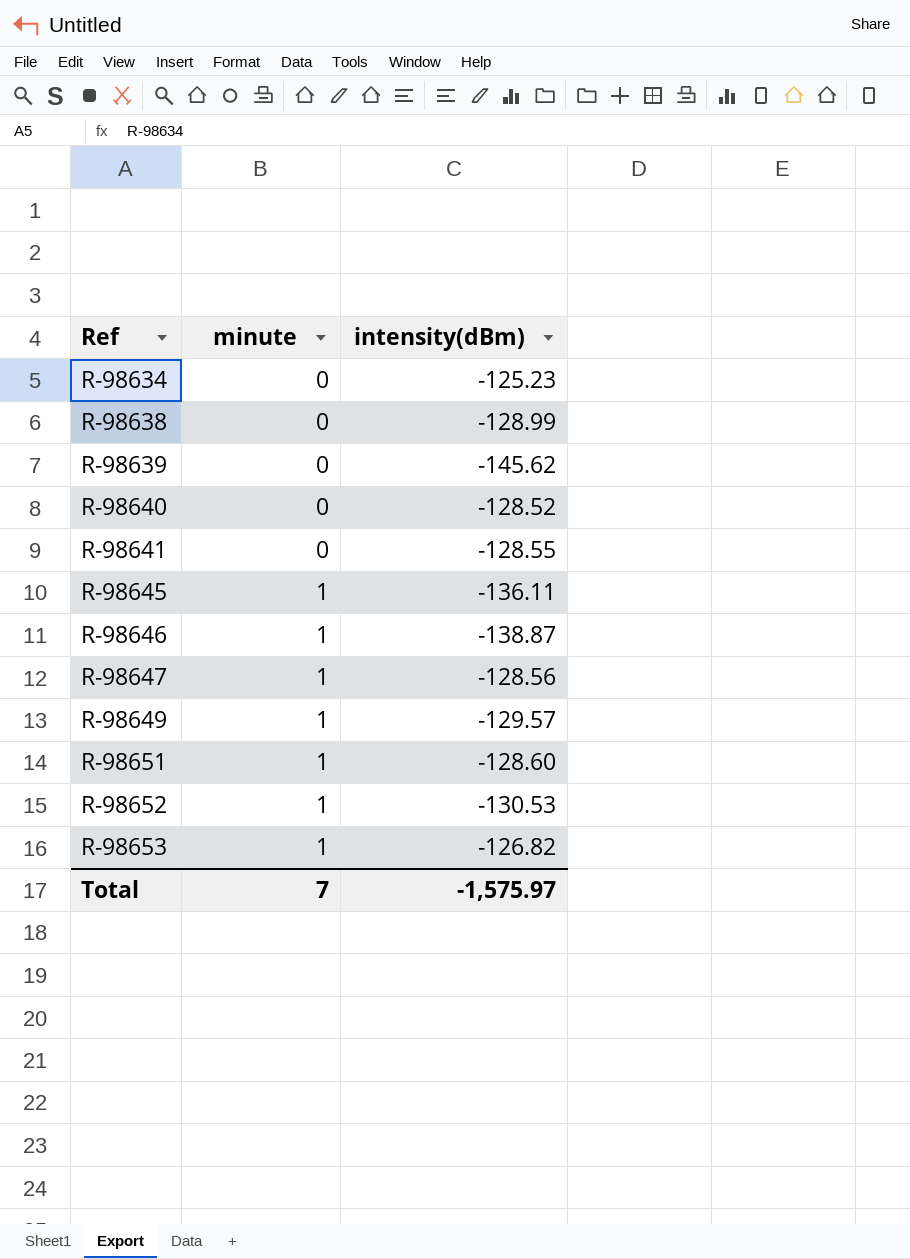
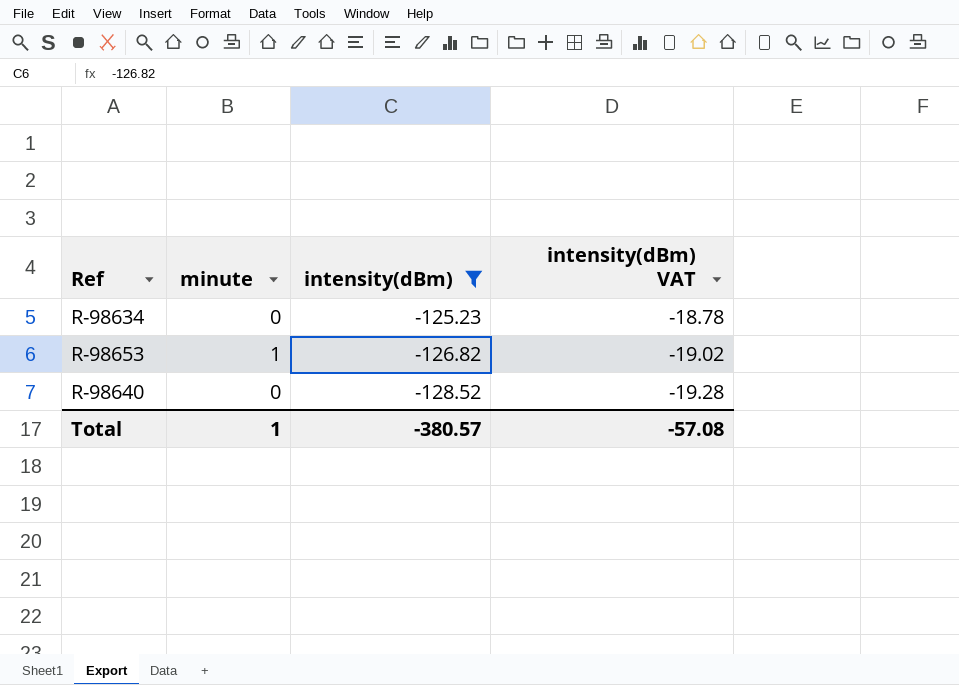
filter: none -> intensity(dBm) >= -128.52
row order: Ref ascending -> intensity(dBm) descending
column intensity(dBm) VAT | formula: none -> [intensity(dBm)] * 0.15
Total | minute: 7 -> 1
Total | intensity(dBm): -1,575.97 -> -380.57

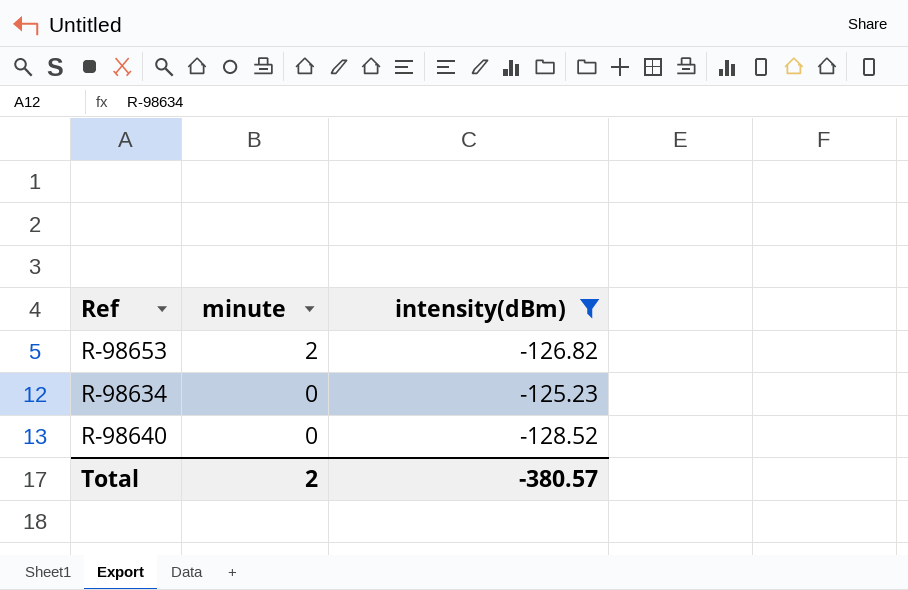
row order: intensity(dBm) descending -> minute descending
column intensity(dBm) VAT | formula: [intensity(dBm)] * 0.15 -> none
R-98653 | minute: 1 -> 2
Total | minute: 1 -> 2

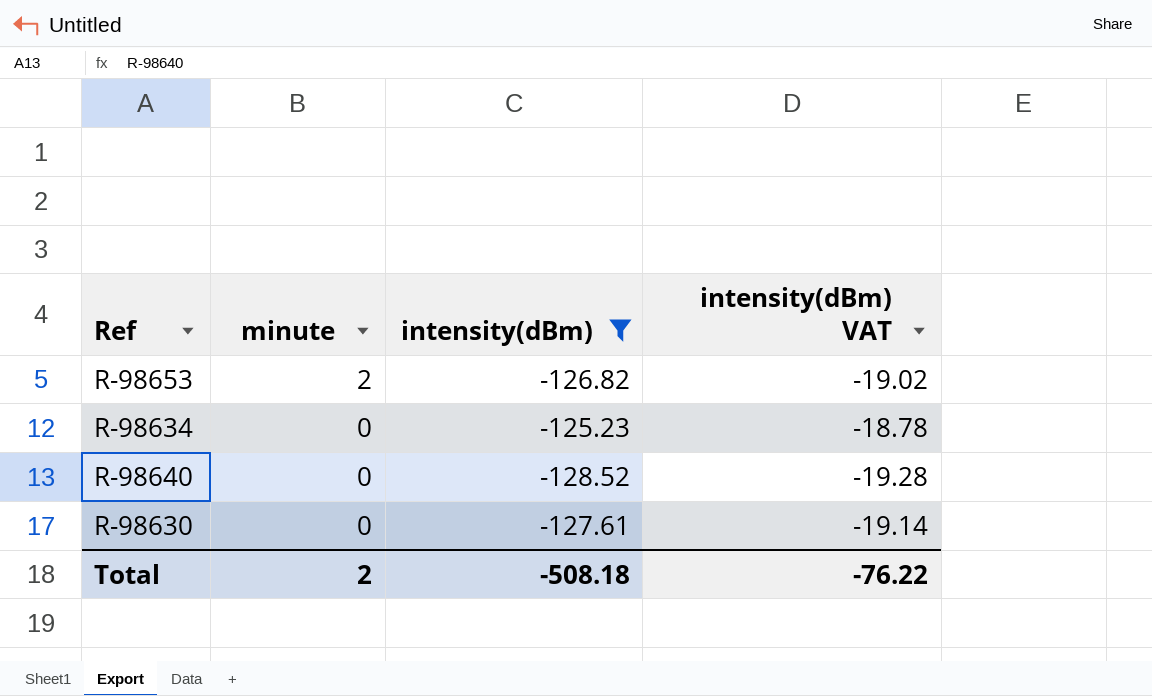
column intensity(dBm) VAT | formula: none -> [intensity(dBm)] * 0.15
row R-98630: none -> 0 | -127.61 | -19.14
Total | intensity(dBm): -380.57 -> -508.18

